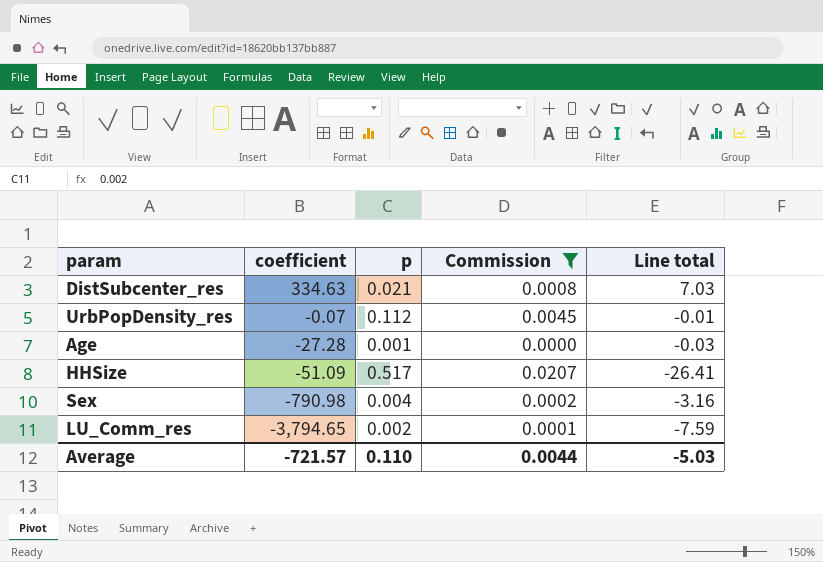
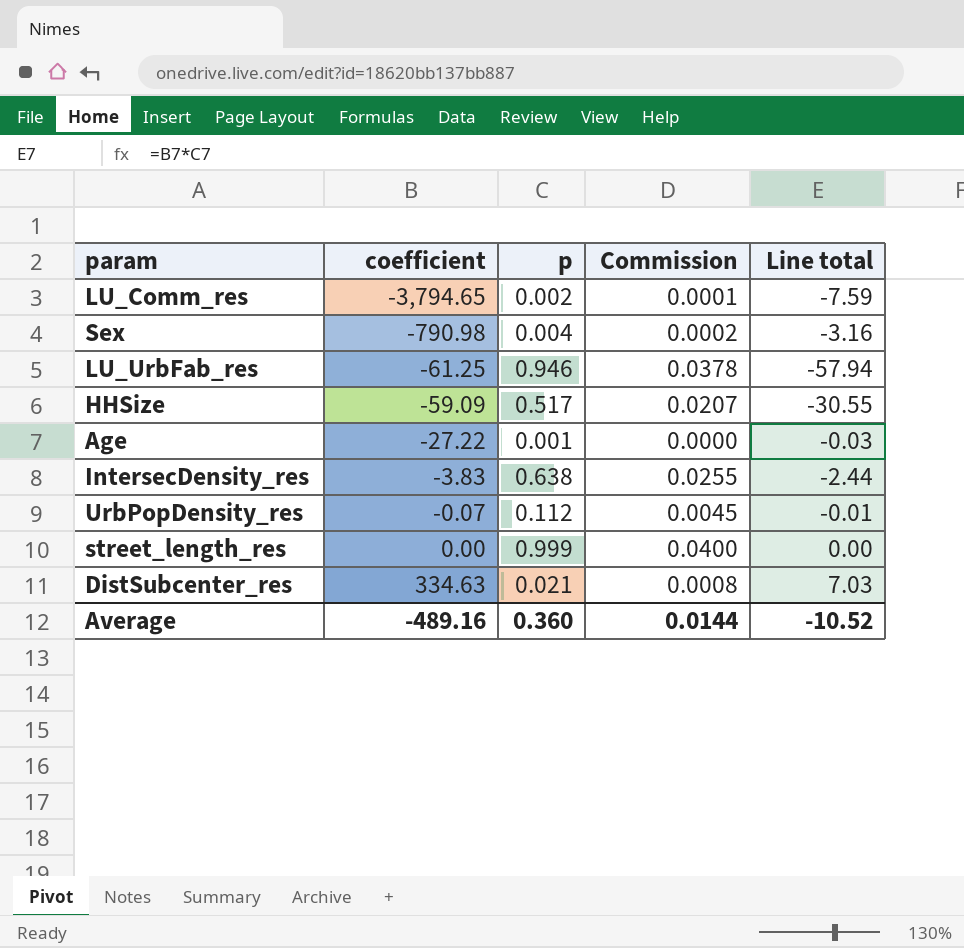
filter: Commission <= 0.0207 -> none
row order: coefficient descending -> coefficient ascending
HHSize | coefficient: -51.09 -> -59.09
HHSize | Line total: -26.41 -> -30.55
Age | coefficient: -27.28 -> -27.22
Average | coefficient: -721.57 -> -489.16
Average | p: 0.110 -> 0.360
Average | Commission: 0.0044 -> 0.0144
Average | Line total: -5.03 -> -10.52

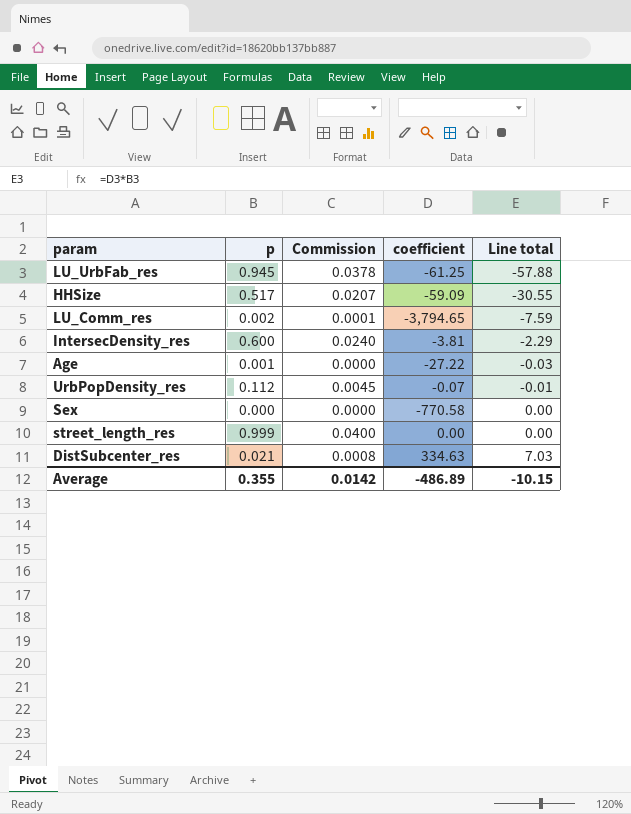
row order: coefficient ascending -> Line total ascending
column coefficient | position: 2 -> 4
LU_UrbFab_res | p: 0.946 -> 0.945
LU_UrbFab_res | Line total: -57.94 -> -57.88
IntersecDensity_res | p: 0.638 -> 0.600
IntersecDensity_res | Commission: 0.0255 -> 0.0240
IntersecDensity_res | coefficient: -3.83 -> -3.81
IntersecDensity_res | Line total: -2.44 -> -2.29
Sex | p: 0.004 -> 0.000
Sex | Commission: 0.0002 -> 0.0000
Sex | coefficient: -790.98 -> -770.58
Sex | Line total: -3.16 -> 0.00
Average | p: 0.360 -> 0.355
Average | Commission: 0.0144 -> 0.0142
Average | coefficient: -489.16 -> -486.89
Average | Line total: -10.52 -> -10.15

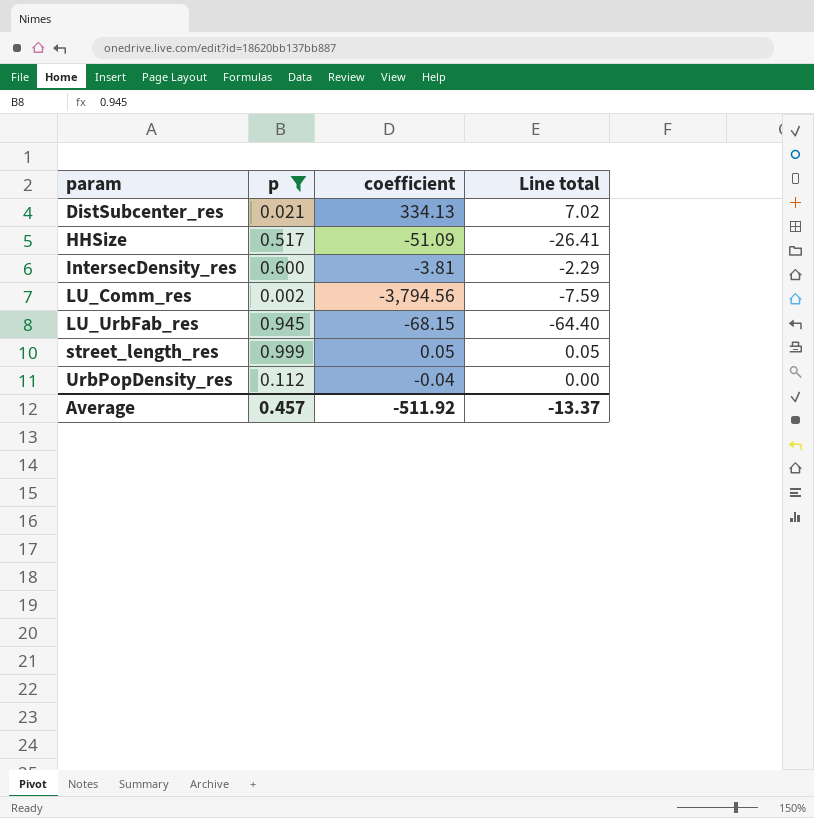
filter: none -> p >= 0.002
row order: Line total ascending -> param ascending
column Commission | formula: [p] * 0.04 -> none
DistSubcenter_res | coefficient: 334.63 -> 334.13
DistSubcenter_res | Line total: 7.03 -> 7.02
HHSize | coefficient: -59.09 -> -51.09
HHSize | Line total: -30.55 -> -26.41
LU_Comm_res | coefficient: -3,794.65 -> -3,794.56
LU_UrbFab_res | coefficient: -61.25 -> -68.15
LU_UrbFab_res | Line total: -57.88 -> -64.40
street_length_res | coefficient: 0.00 -> 0.05
street_length_res | Line total: 0.00 -> 0.05
UrbPopDensity_res | coefficient: -0.07 -> -0.04
UrbPopDensity_res | Line total: -0.01 -> 0.00
Average | p: 0.355 -> 0.457
Average | coefficient: -486.89 -> -511.92
Average | Line total: -10.15 -> -13.37

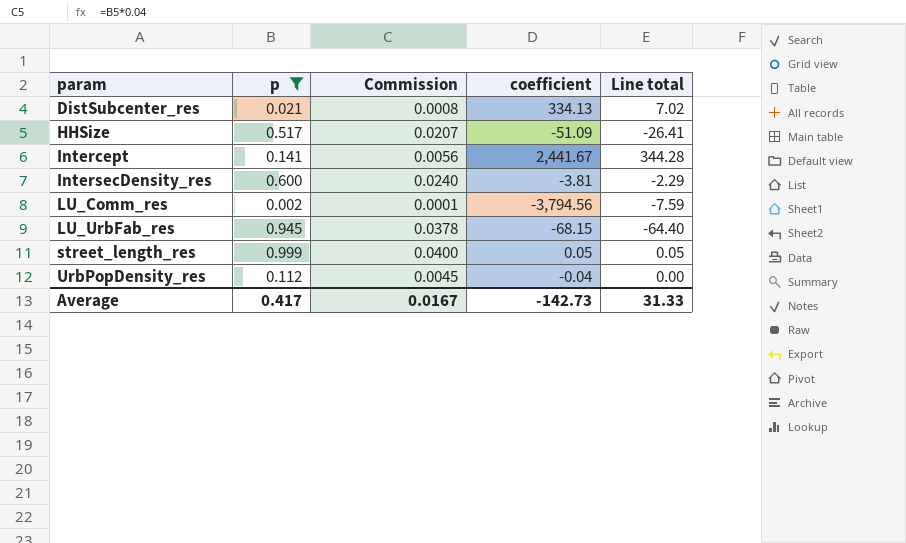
column Commission | formula: none -> [p] * 0.04
row Intercept: none -> 0.141 | 0.0056 | 2,441.67 | 344.28
Average | p: 0.457 -> 0.417
Average | coefficient: -511.92 -> -142.73
Average | Line total: -13.37 -> 31.33

